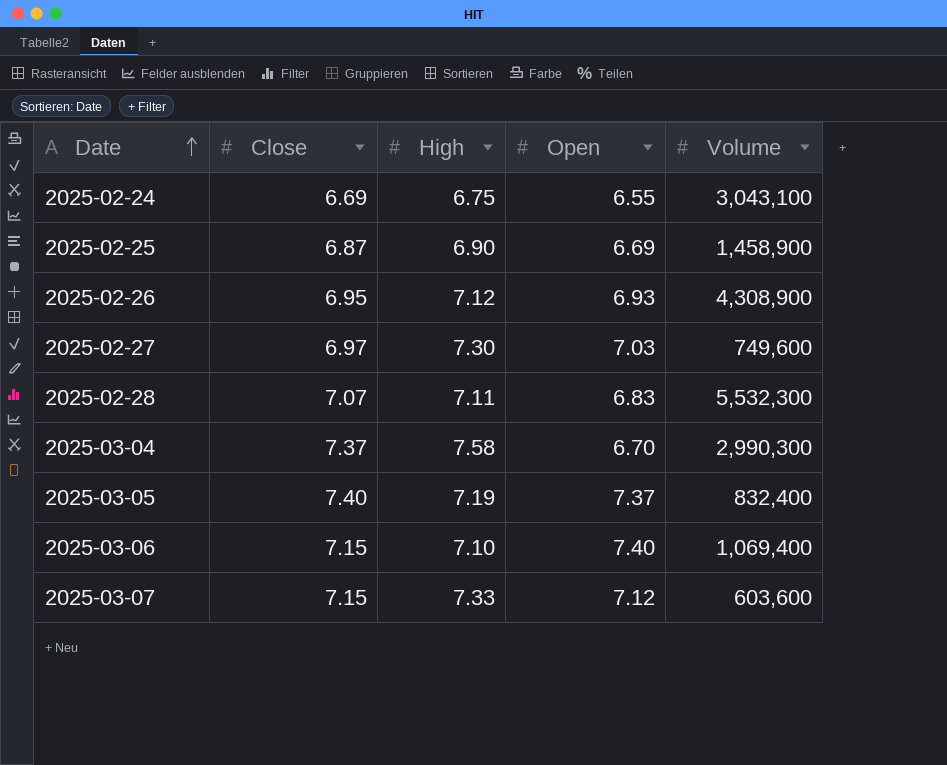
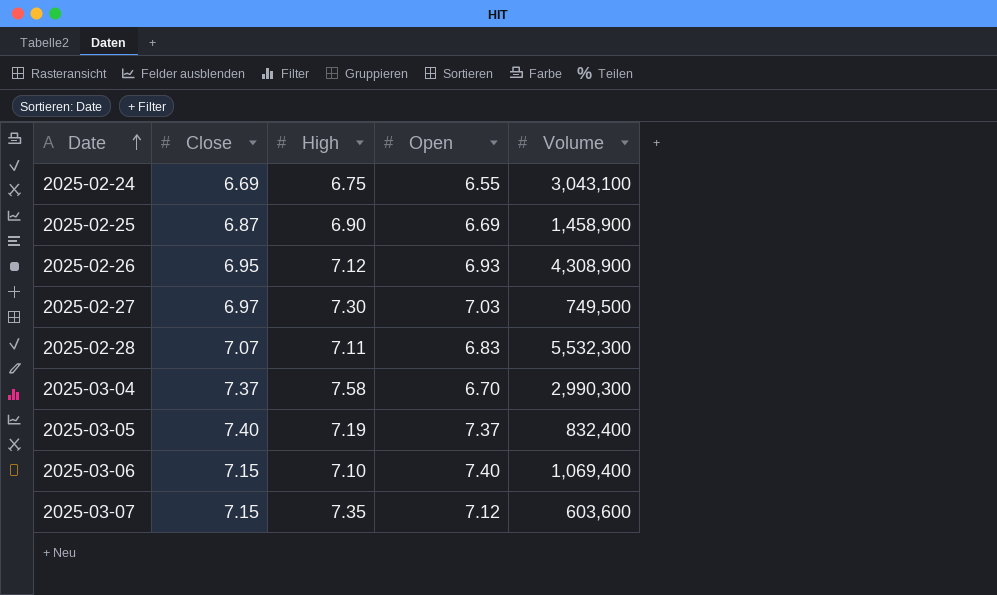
2025-02-27 | Volume: 749,600 -> 749,500
2025-03-07 | High: 7.33 -> 7.35

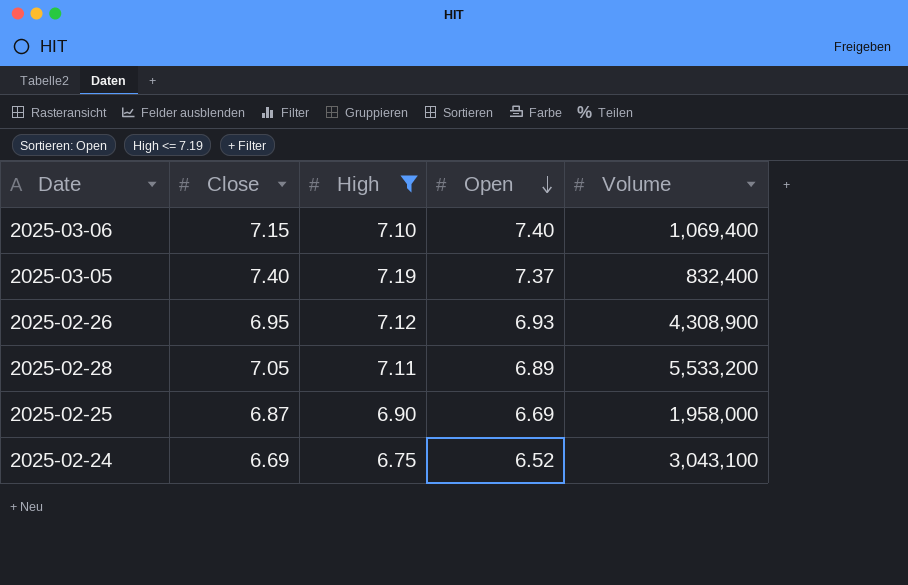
filter: none -> High <= 7.19
row order: Date ascending -> Open descending
2025-02-28 | Close: 7.07 -> 7.05
2025-02-28 | Open: 6.83 -> 6.89
2025-02-28 | Volume: 5,532,300 -> 5,533,200
2025-02-25 | Volume: 1,458,900 -> 1,958,000
2025-02-24 | Open: 6.55 -> 6.52

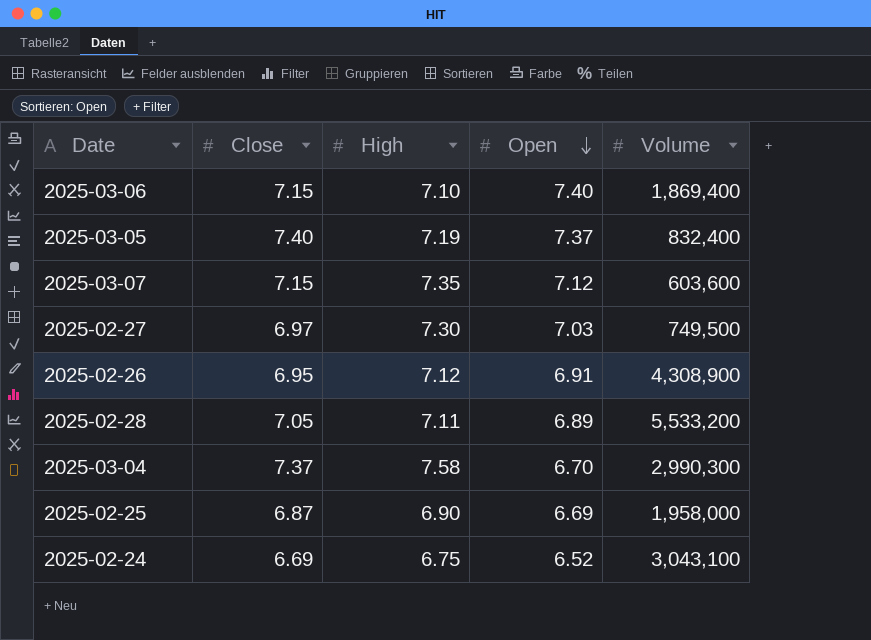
filter: High <= 7.19 -> none
2025-03-06 | Volume: 1,069,400 -> 1,869,400
2025-02-26 | Open: 6.93 -> 6.91

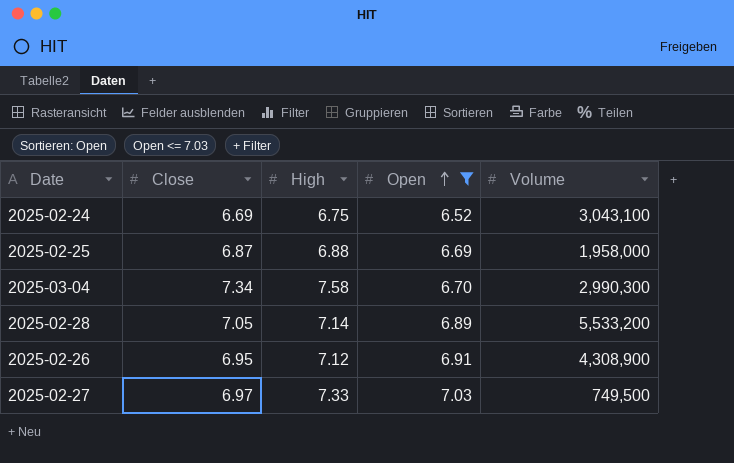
filter: none -> Open <= 7.03
row order: Open descending -> Open ascending
2025-02-25 | High: 6.90 -> 6.88
2025-03-04 | Close: 7.37 -> 7.34
2025-02-28 | High: 7.11 -> 7.14
2025-02-27 | High: 7.30 -> 7.33

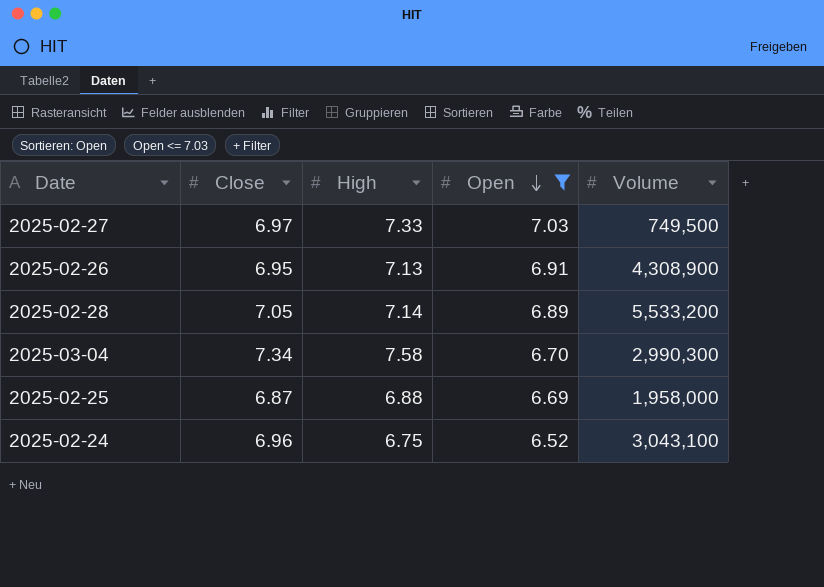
row order: Open ascending -> Open descending
2025-02-26 | High: 7.12 -> 7.13
2025-02-24 | Close: 6.69 -> 6.96

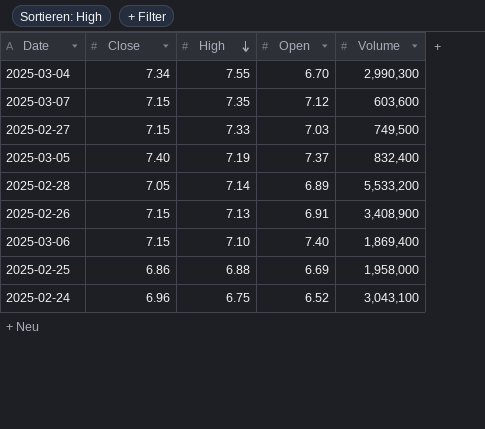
filter: Open <= 7.03 -> none
row order: Open descending -> High descending
2025-03-04 | High: 7.58 -> 7.55
2025-02-27 | Close: 6.97 -> 7.15
2025-02-26 | Close: 6.95 -> 7.15
2025-02-26 | Volume: 4,308,900 -> 3,408,900
2025-02-25 | Close: 6.87 -> 6.86

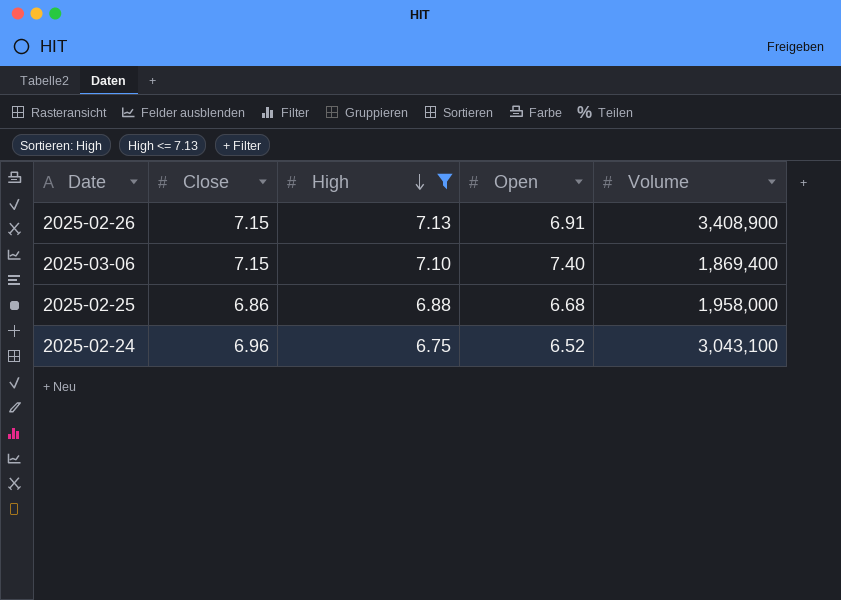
filter: none -> High <= 7.13
2025-02-25 | Open: 6.69 -> 6.68

